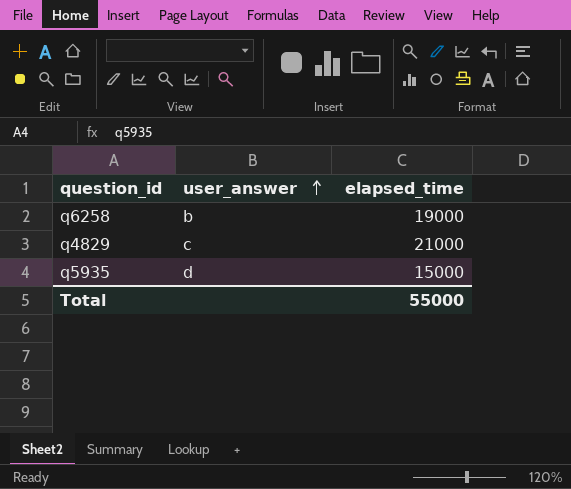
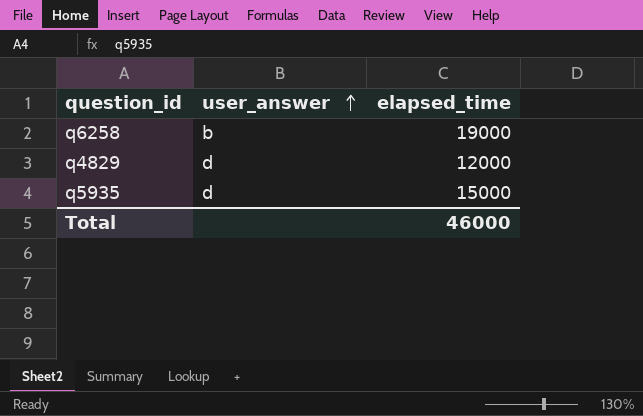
q4829 | user_answer: c -> d
q4829 | elapsed_time: 21000 -> 12000
Total | elapsed_time: 55000 -> 46000

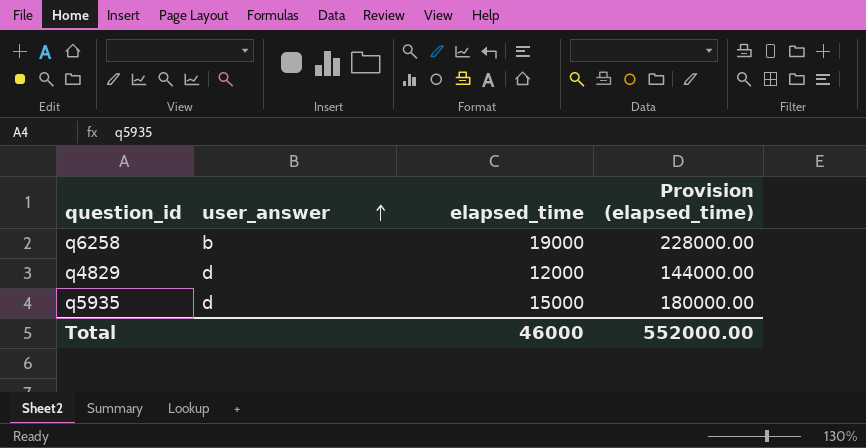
column Provision (elapsed_time) | formula: none -> [elapsed_time] * 12

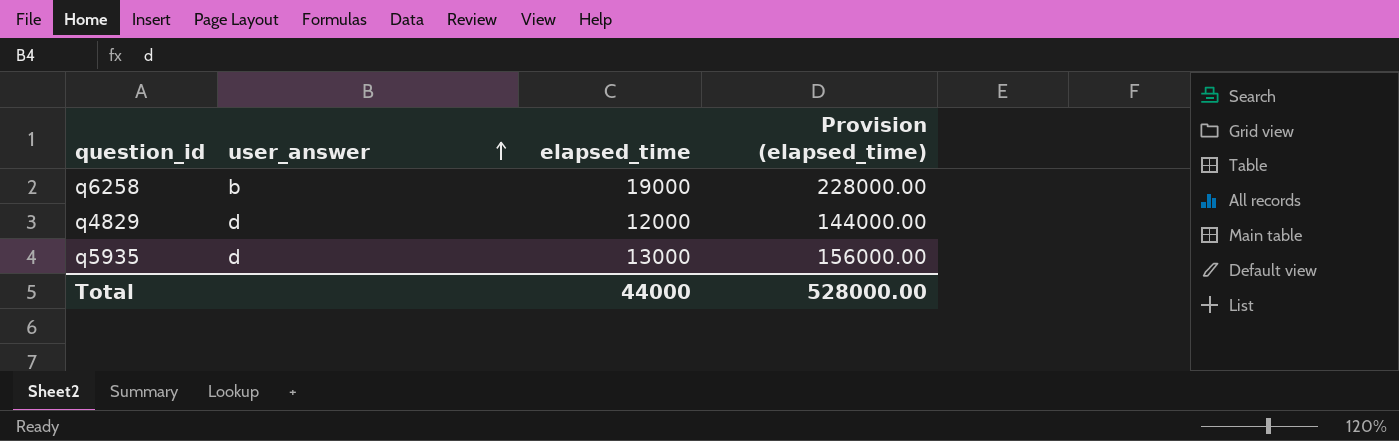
q5935 | elapsed_time: 15000 -> 13000
q5935 | Provision (elapsed_time): 180000.00 -> 156000.00
Total | elapsed_time: 46000 -> 44000
Total | Provision (elapsed_time): 552000.00 -> 528000.00

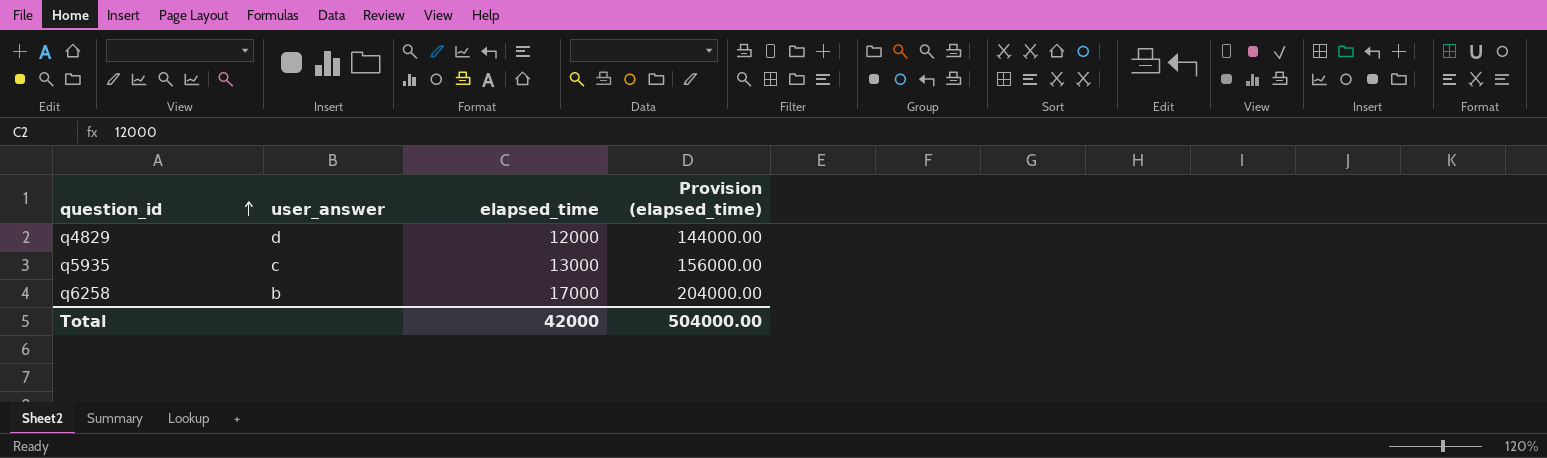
row order: user_answer ascending -> question_id ascending
q5935 | user_answer: d -> c
q6258 | elapsed_time: 19000 -> 17000
q6258 | Provision (elapsed_time): 228000.00 -> 204000.00
Total | elapsed_time: 44000 -> 42000
Total | Provision (elapsed_time): 528000.00 -> 504000.00

